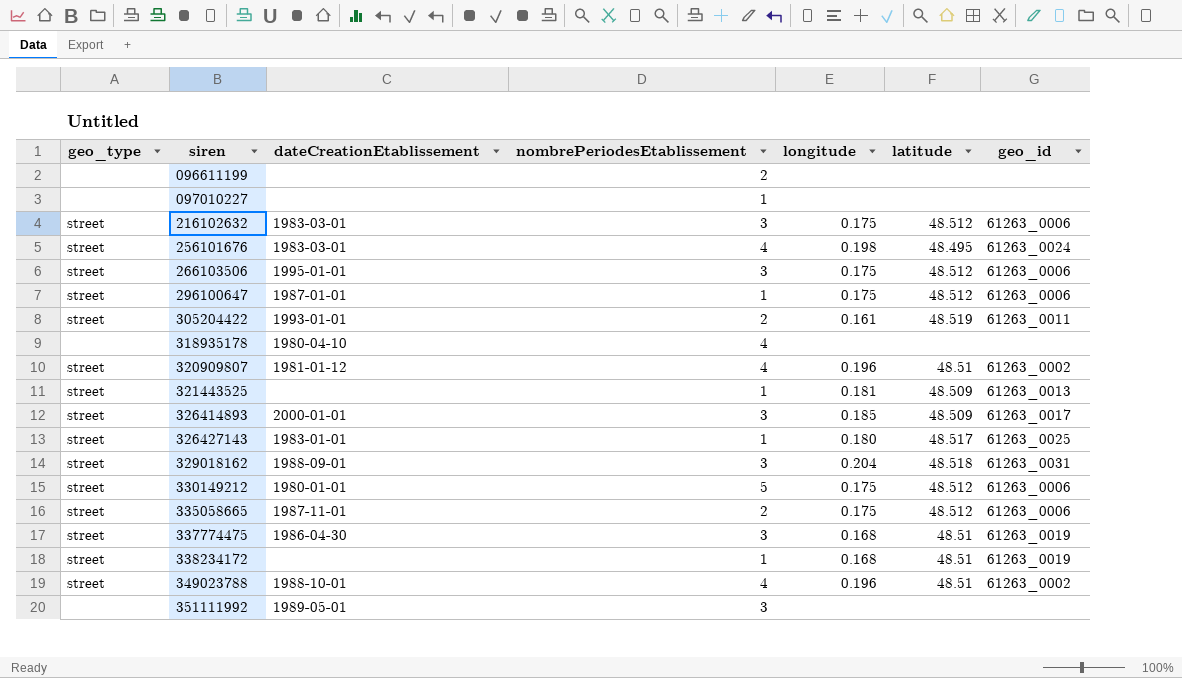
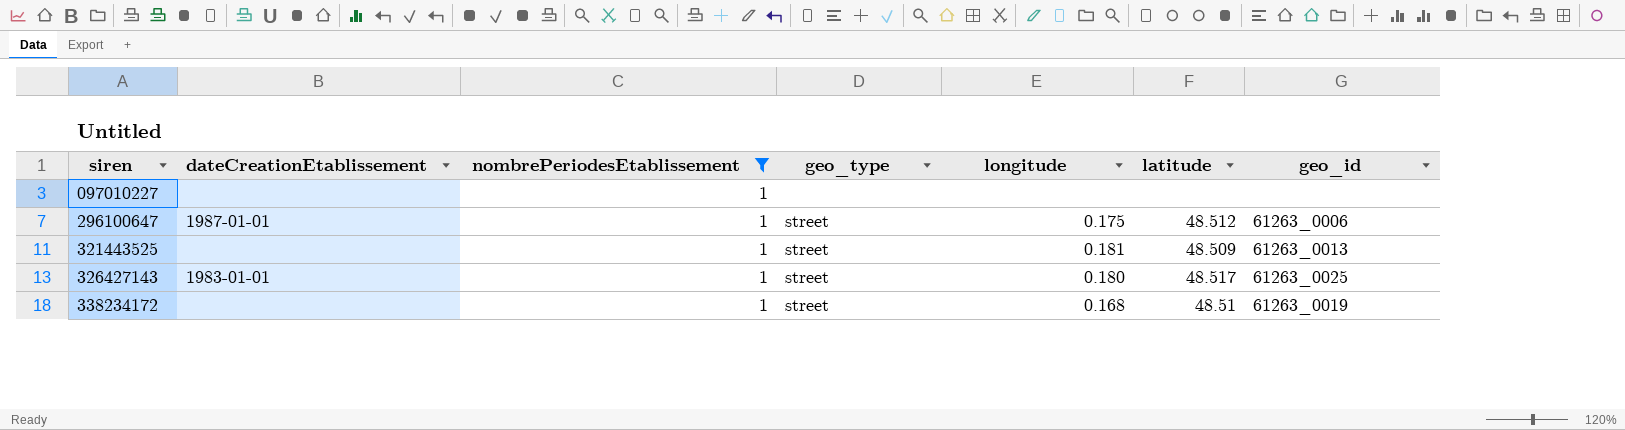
filter: none -> nombrePeriodesEtablissement = 1
column geo_type | position: 1 -> 4

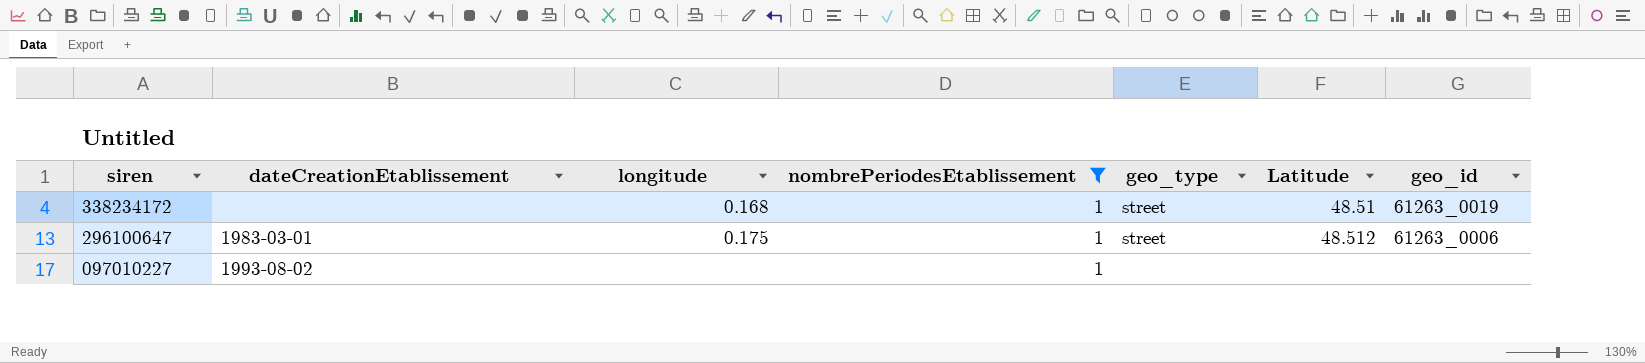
row order: siren ascending -> siren descending
column longitude | position: 5 -> 3
column name: latitude -> Latitude
row 321443525: none | 1 | street | 0.181 | 48.509 | 61263_0013 -> none
row 326427143: 1983-01-01 | 1 | street | 0.180 | 48.517 | 61263_0025 -> none
296100647 | dateCreationEtablissement: 1987-01-01 -> 1983-03-01
097010227 | dateCreationEtablissement: none -> 1993-08-02

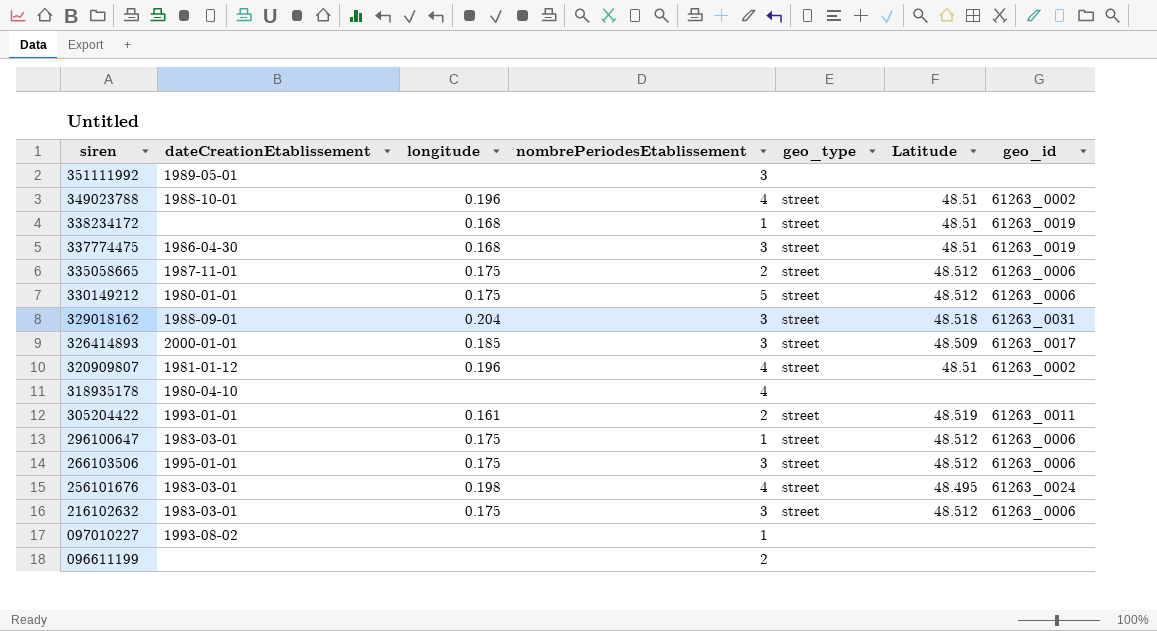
filter: nombrePeriodesEtablissement = 1 -> none

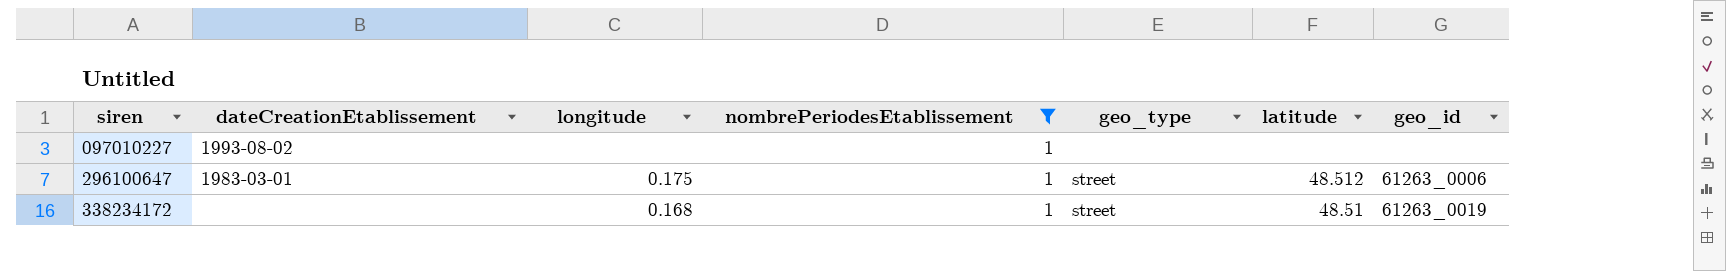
filter: none -> nombrePeriodesEtablissement = 1
row order: siren descending -> siren ascending
column name: Latitude -> latitude

